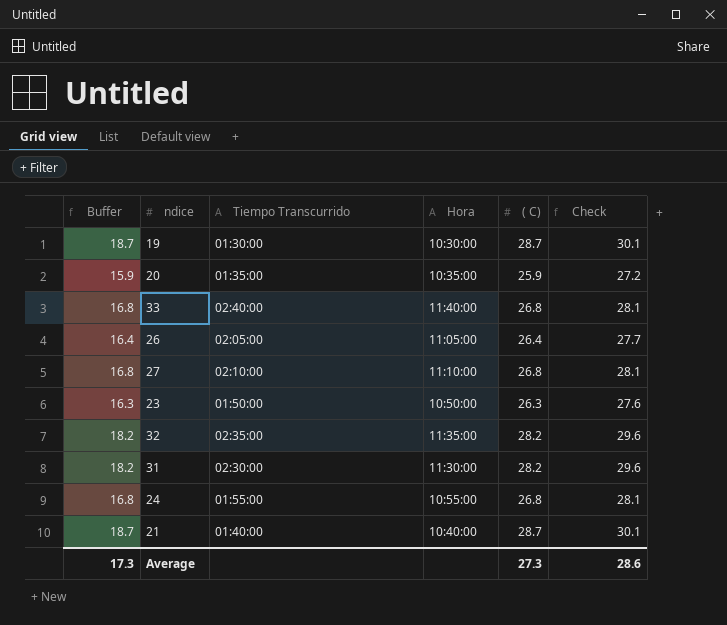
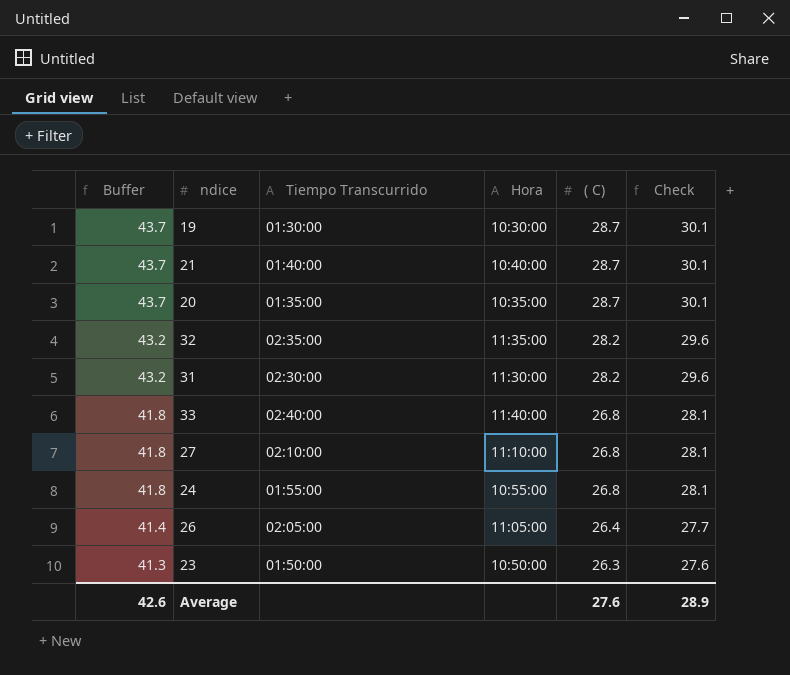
row order: none -> Buffer descending
column Buffer | formula: [( C)] - 10 -> [( C)] + 15
20 | ( C): 25.9 -> 28.7
20 | Check: 27.2 -> 30.1
Average | Buffer: 17.3 -> 42.6
Average | ( C): 27.3 -> 27.6
Average | Check: 28.6 -> 28.9

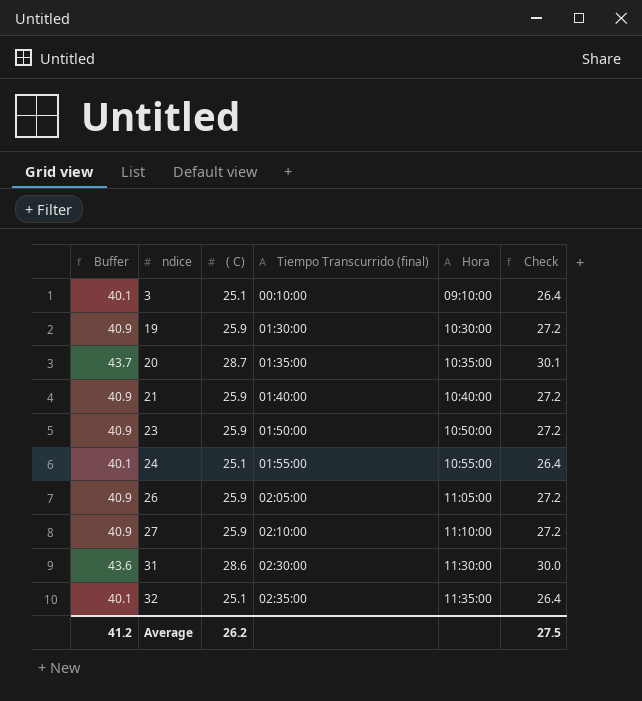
row order: Buffer descending -> ndice ascending
column ( C) | position: 5 -> 3
column name: Tiempo Transcurrido -> Tiempo Transcurrido (final)
row 33: 41.8 | 02:40:00 | 11:40:00 | 26.8 | 28.1 -> none
row 3: none -> 40.1 | 25.1 | 00:10:00 | 09:10:00 | 26.4
19 | Buffer: 43.7 -> 40.9
19 | ( C): 28.7 -> 25.9
19 | Check: 30.1 -> 27.2
21 | Buffer: 43.7 -> 40.9
21 | ( C): 28.7 -> 25.9
21 | Check: 30.1 -> 27.2
23 | Buffer: 41.3 -> 40.9
23 | ( C): 26.3 -> 25.9
23 | Check: 27.6 -> 27.2
24 | Buffer: 41.8 -> 40.1
24 | ( C): 26.8 -> 25.1
24 | Check: 28.1 -> 26.4
26 | Buffer: 41.4 -> 40.9
26 | ( C): 26.4 -> 25.9
26 | Check: 27.7 -> 27.2
27 | Buffer: 41.8 -> 40.9
27 | ( C): 26.8 -> 25.9
27 | Check: 28.1 -> 27.2
31 | Buffer: 43.2 -> 43.6
31 | ( C): 28.2 -> 28.6
31 | Check: 29.6 -> 30.0
32 | Buffer: 43.2 -> 40.1
32 | ( C): 28.2 -> 25.1
32 | Check: 29.6 -> 26.4
Average | Buffer: 42.6 -> 41.2
Average | ( C): 27.6 -> 26.2
Average | Check: 28.9 -> 27.5

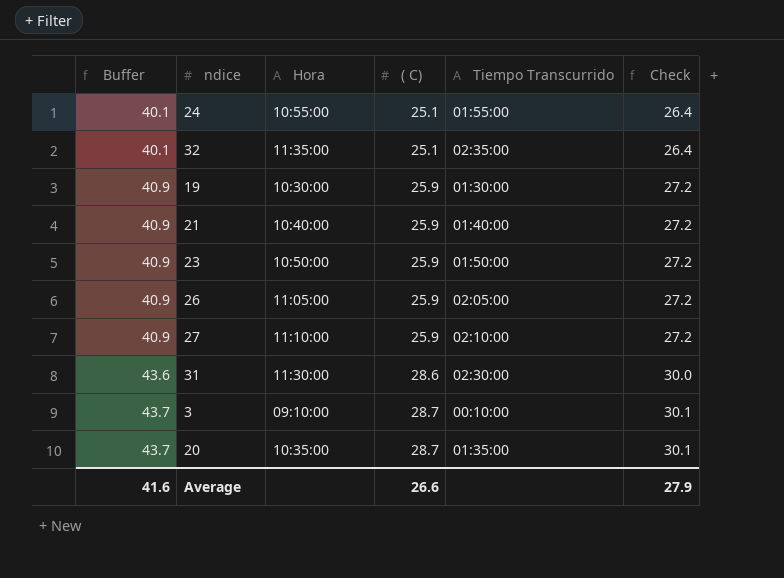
row order: ndice ascending -> Buffer ascending
column Hora | position: 5 -> 3
column name: Tiempo Transcurrido (final) -> Tiempo Transcurrido
3 | Buffer: 40.1 -> 43.7
3 | ( C): 25.1 -> 28.7
3 | Check: 26.4 -> 30.1
Average | Buffer: 41.2 -> 41.6
Average | ( C): 26.2 -> 26.6
Average | Check: 27.5 -> 27.9

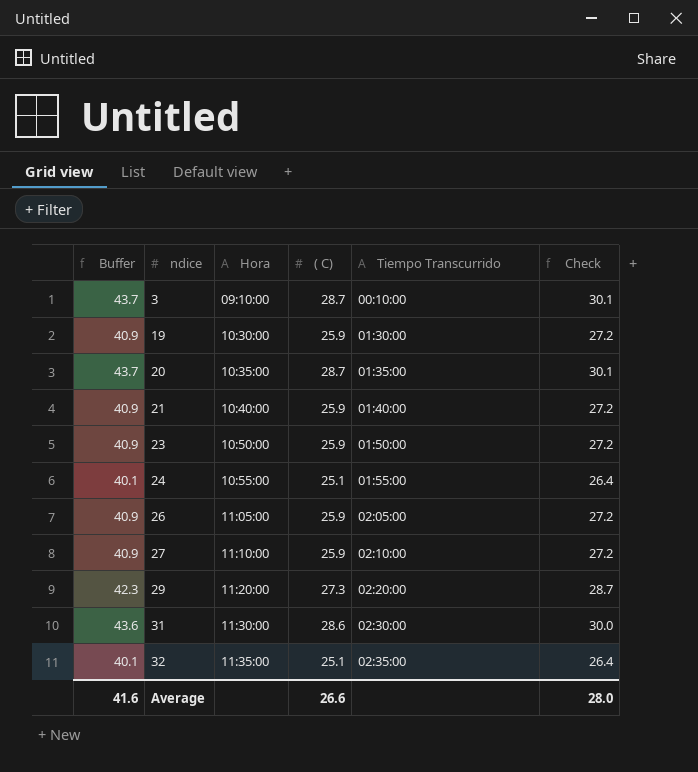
row order: Buffer ascending -> ndice ascending
row 29: none -> 42.3 | 11:20:00 | 27.3 | 02:20:00 | 28.7
Average | Check: 27.9 -> 28.0

